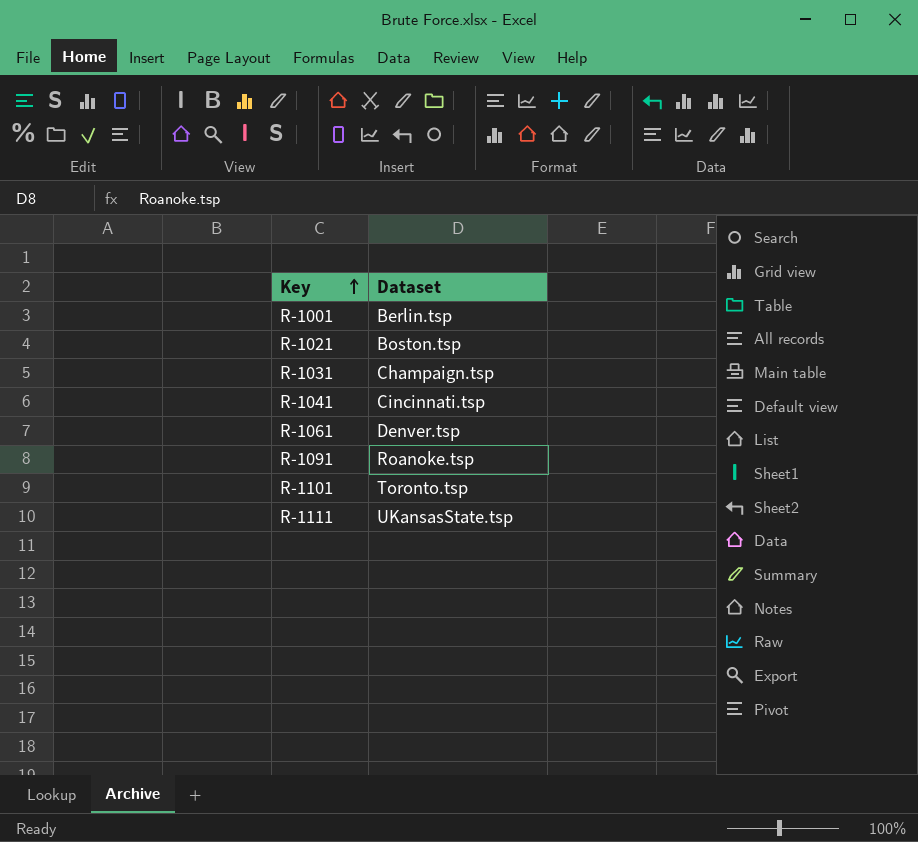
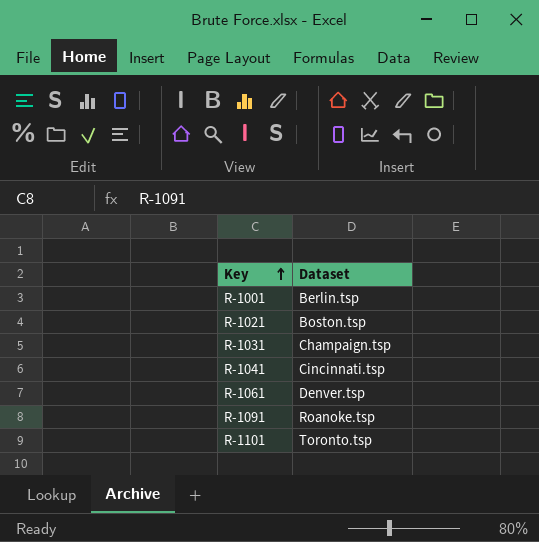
row R-1111: UKansasState.tsp -> none

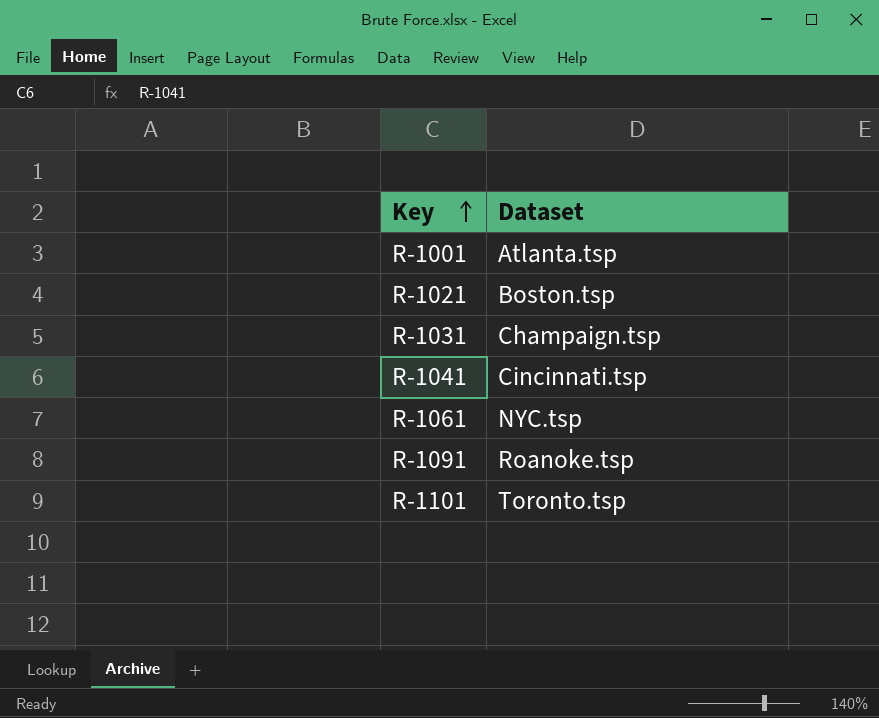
R-1001 | Dataset: Berlin.tsp -> Atlanta.tsp
R-1061 | Dataset: Denver.tsp -> NYC.tsp

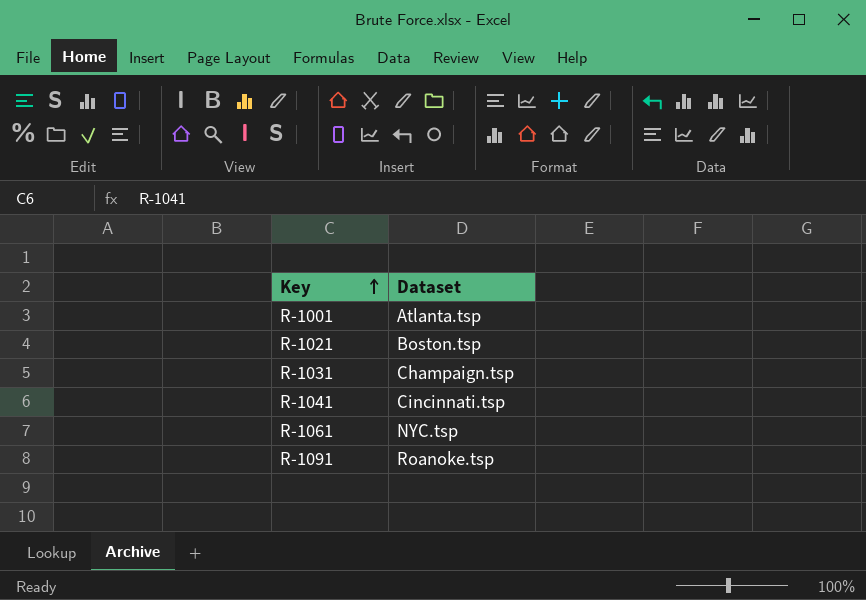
row R-1101: Toronto.tsp -> none

